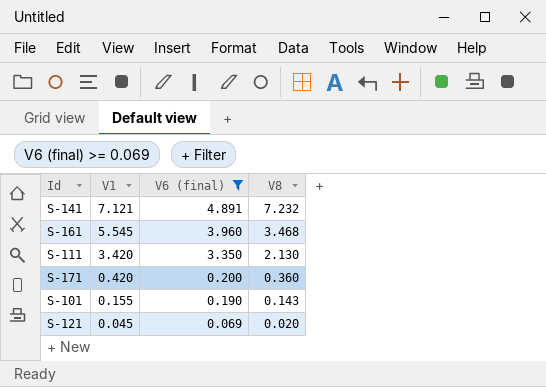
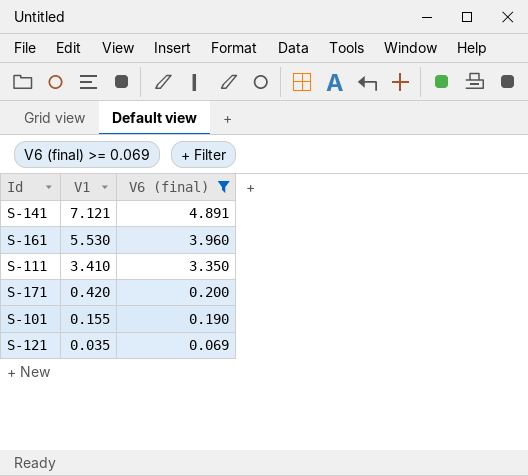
column V8 | position: 4 -> none
S-161 | V1: 5.545 -> 5.530
S-111 | V1: 3.420 -> 3.410
S-121 | V1: 0.045 -> 0.035

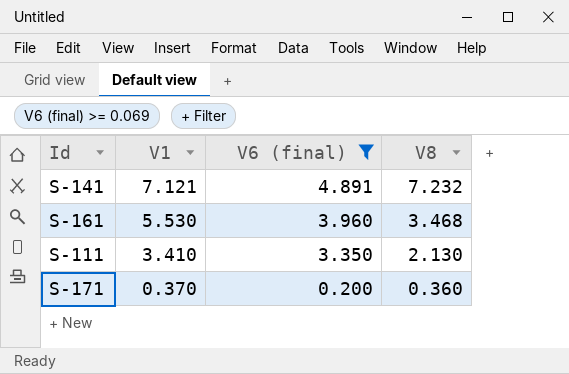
column V8 | position: none -> 4
row S-101: 0.155 | 0.190 -> none
row S-121: 0.035 | 0.069 -> none
S-171 | V1: 0.420 -> 0.370

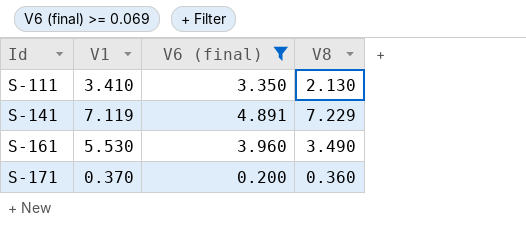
row order: V1 descending -> Id ascending
S-141 | V1: 7.121 -> 7.119
S-141 | V8: 7.232 -> 7.229
S-161 | V8: 3.468 -> 3.490

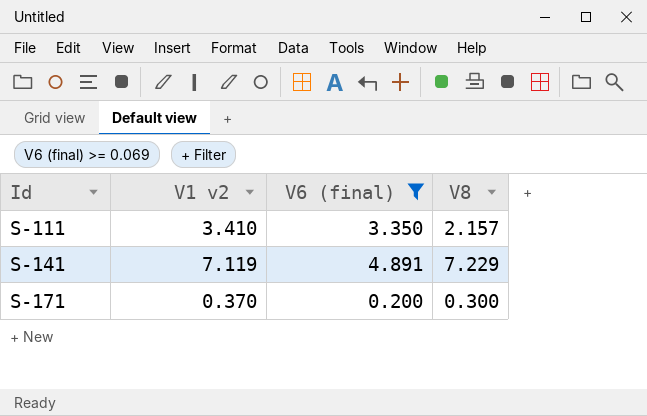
column name: V1 -> V1 v2
row S-161: 5.530 | 3.960 | 3.490 -> none
S-111 | V8: 2.130 -> 2.157
S-171 | V8: 0.360 -> 0.300

